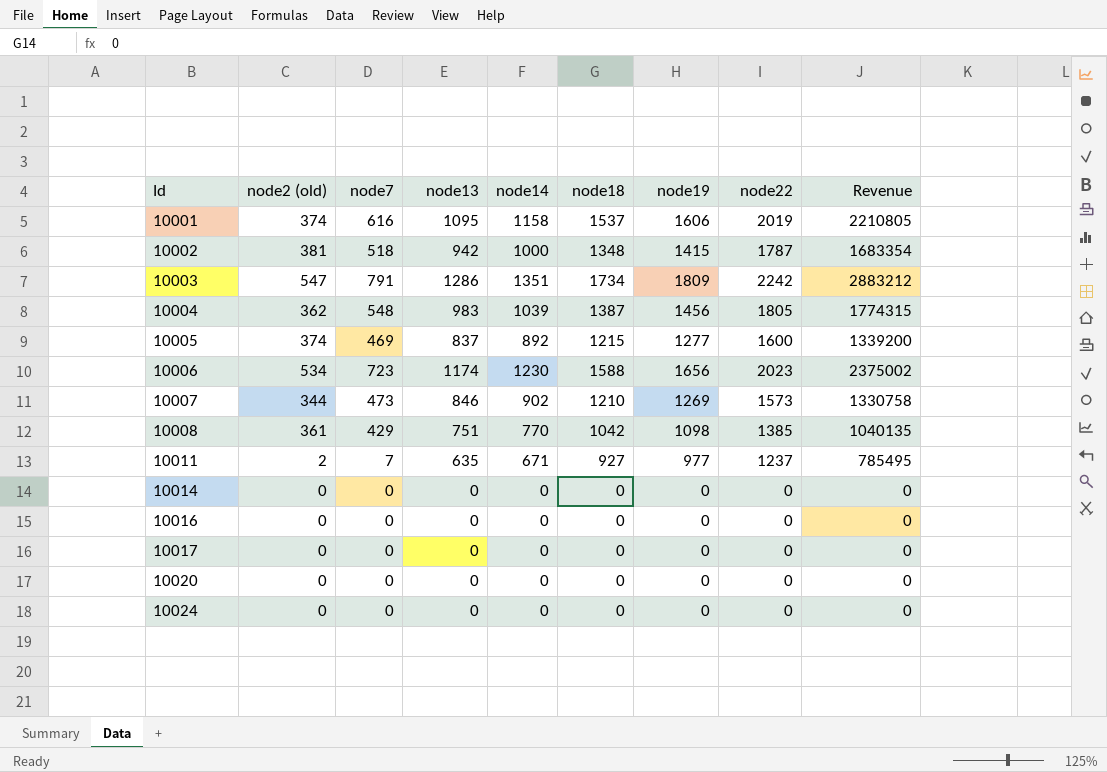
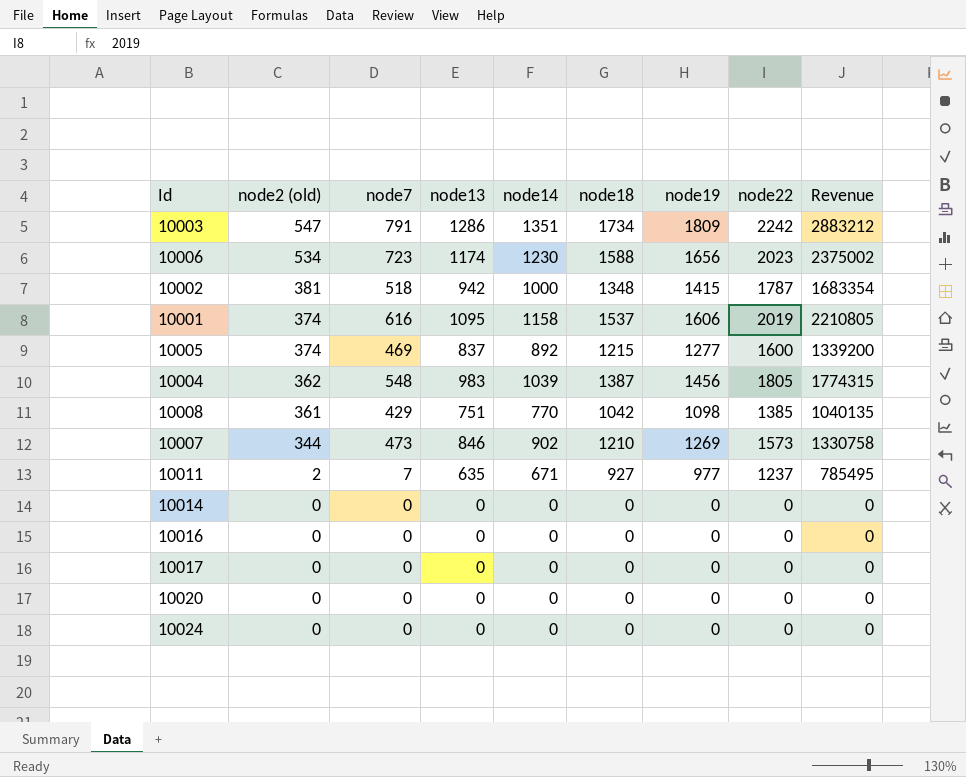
row order: Id ascending -> node2 (old) descending

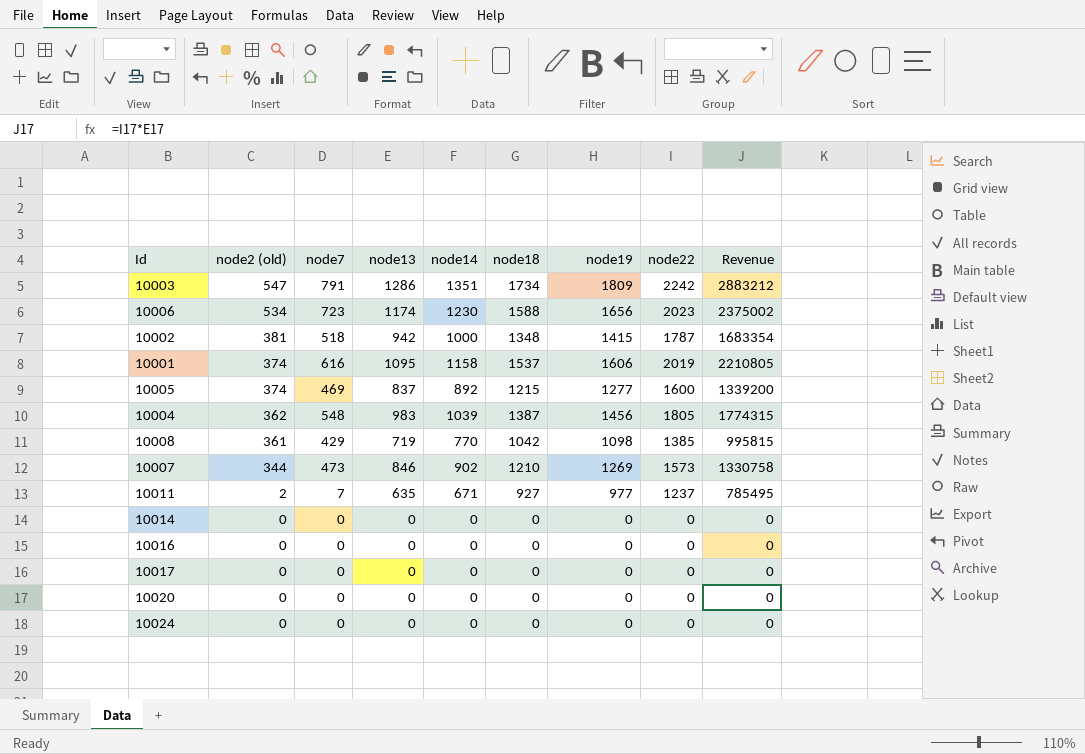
10008 | node13: 751 -> 719
10008 | Revenue: 1040135 -> 995815

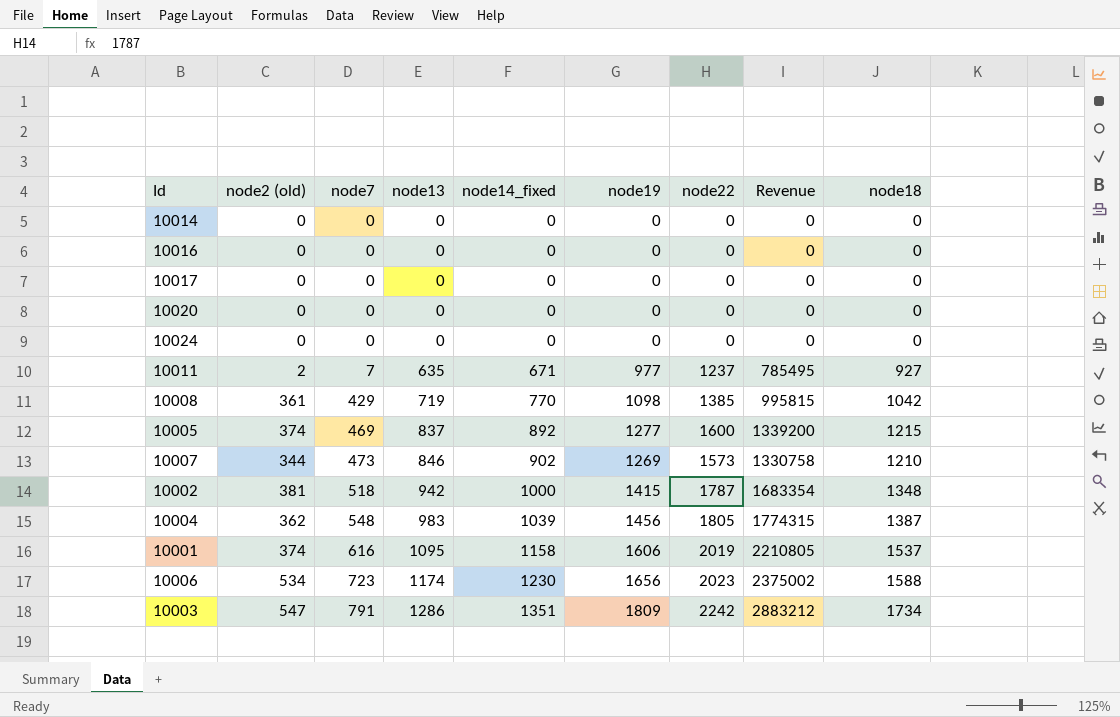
row order: node2 (old) descending -> node7 ascending
column name: node14 -> node14_fixed
column node18 | position: 6 -> 9

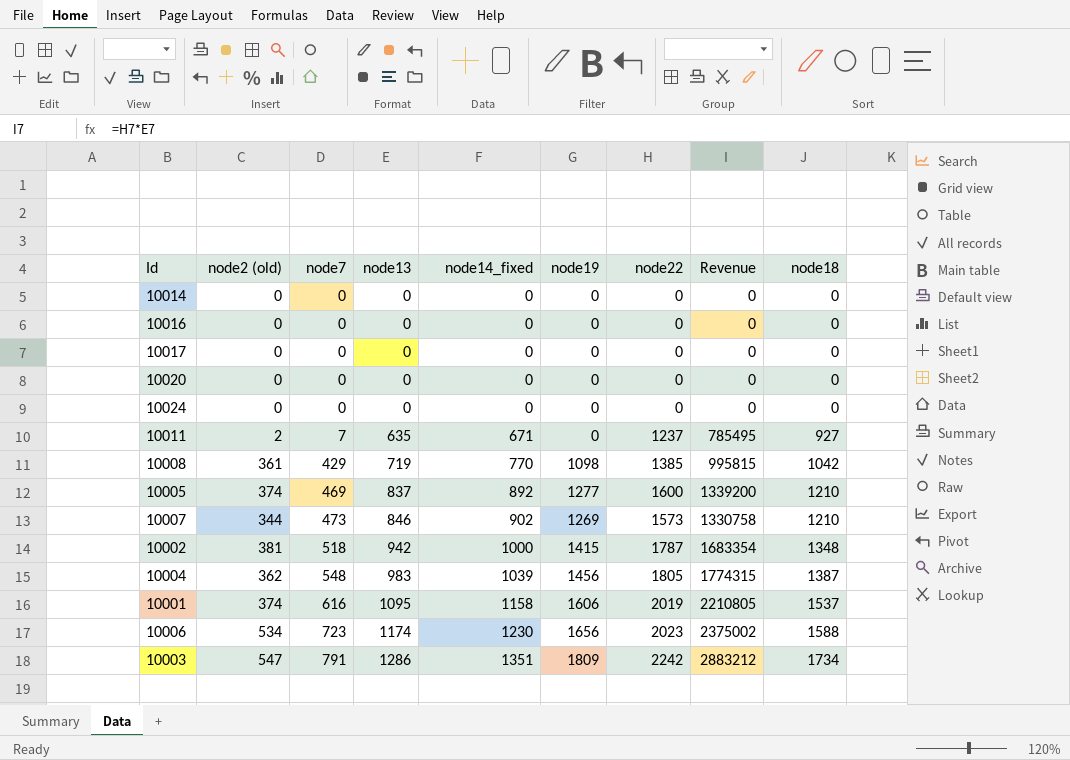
10011 | node19: 977 -> 0
10005 | node18: 1215 -> 1210

